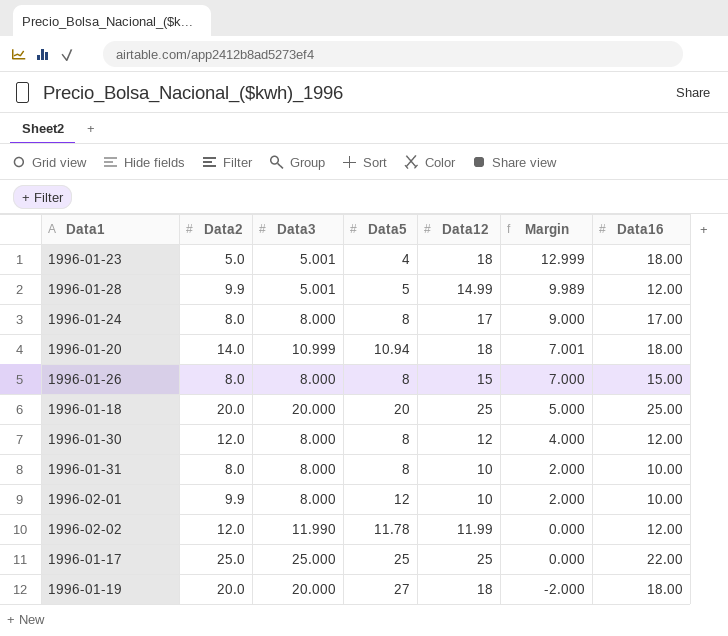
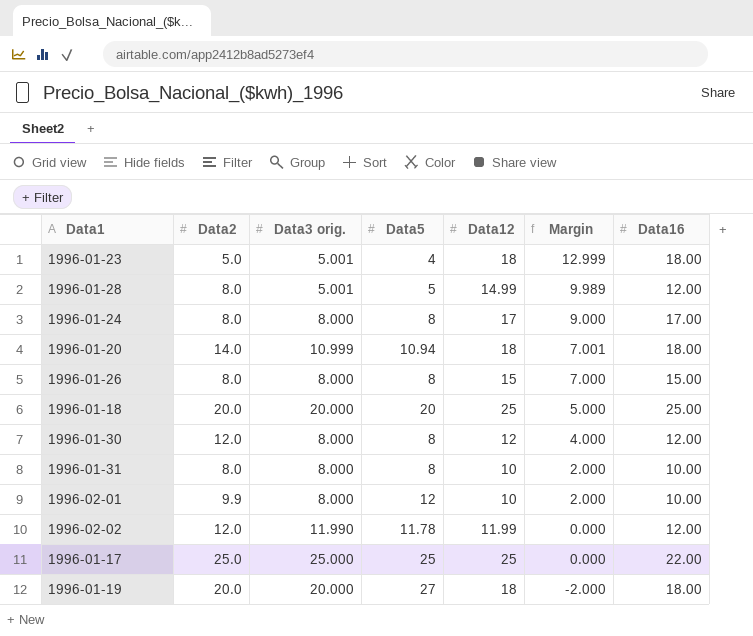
column name: Data3 -> Data3 orig.
1996-01-28 | Data2: 9.9 -> 8.0

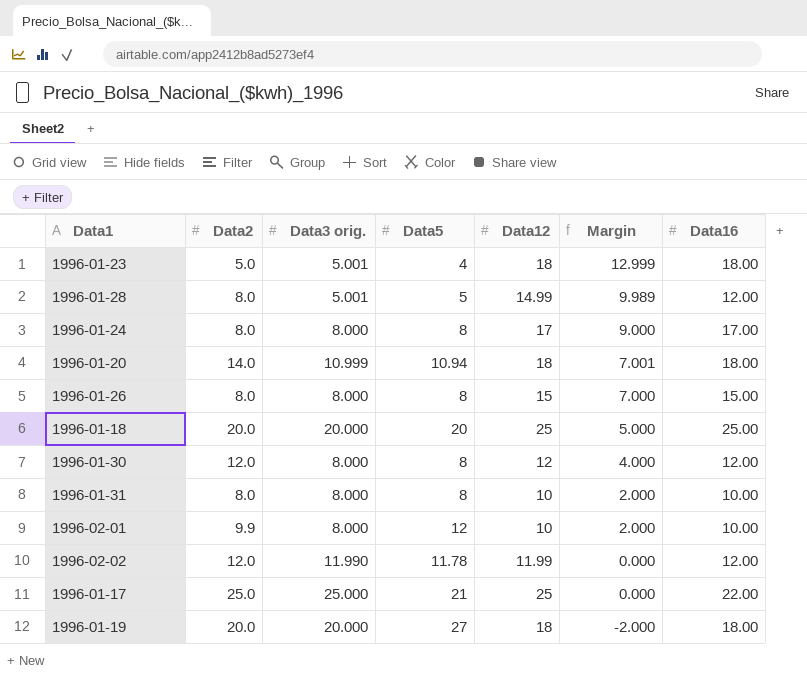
1996-01-17 | Data5: 25 -> 21

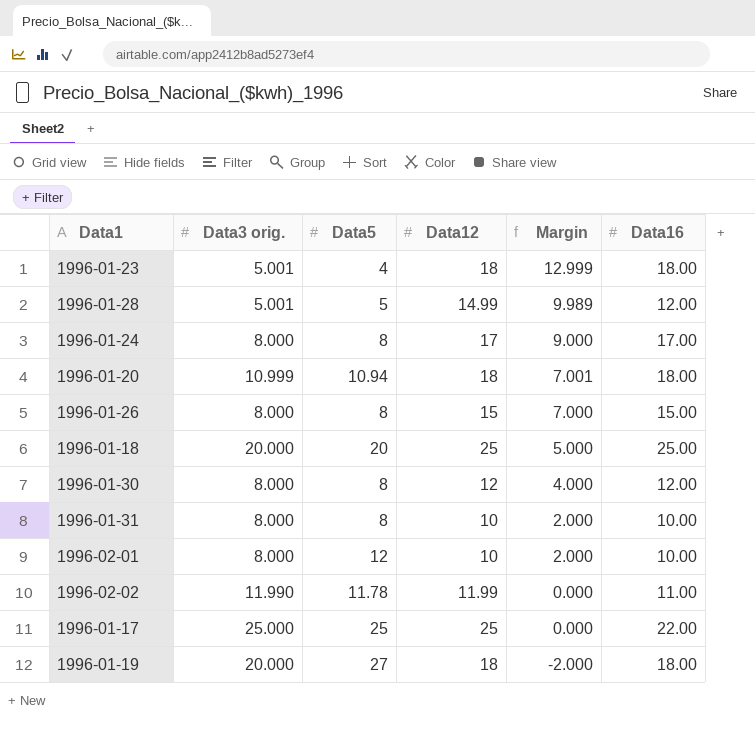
column Data2 | position: 2 -> none
1996-02-02 | Data16: 12.00 -> 11.00
1996-01-17 | Data5: 21 -> 25

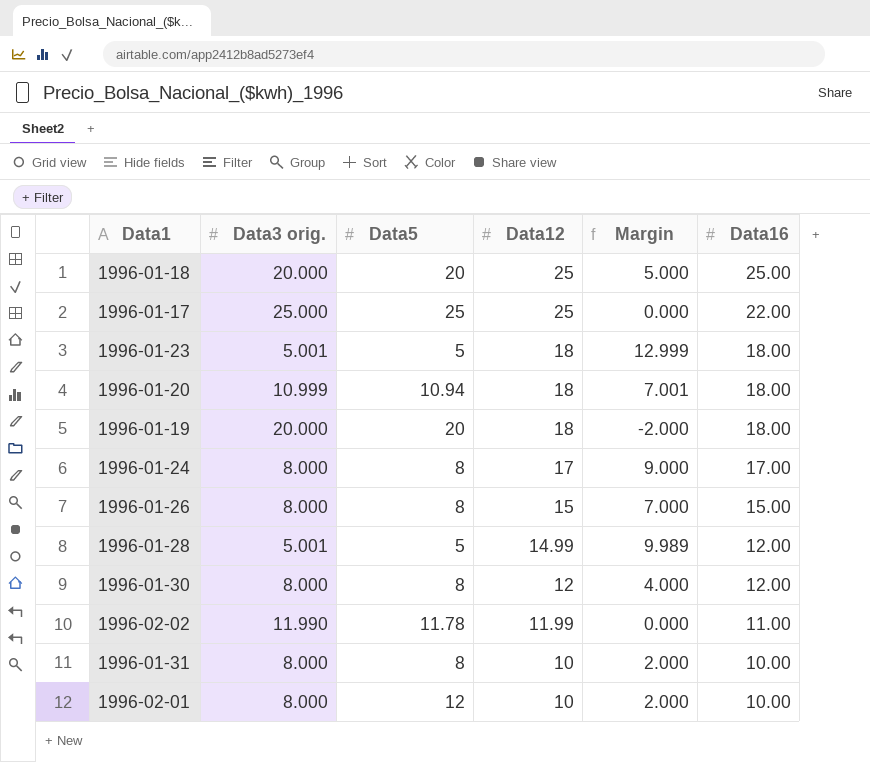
row order: Margin descending -> Data12 descending
1996-01-23 | Data5: 4 -> 5
1996-01-19 | Data5: 27 -> 20

